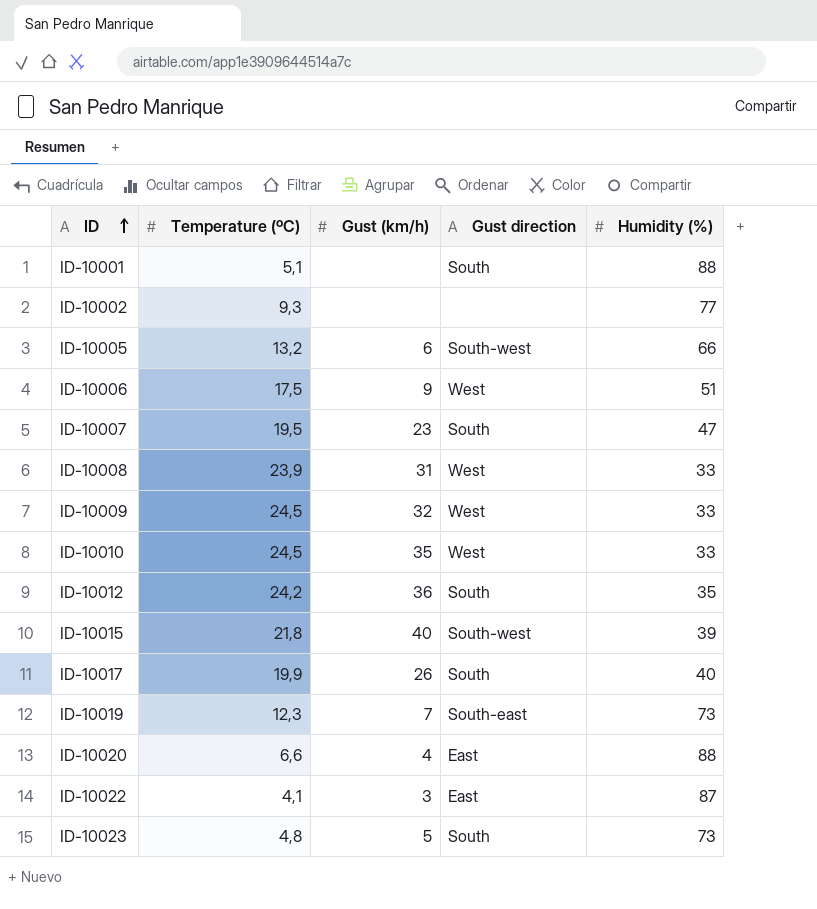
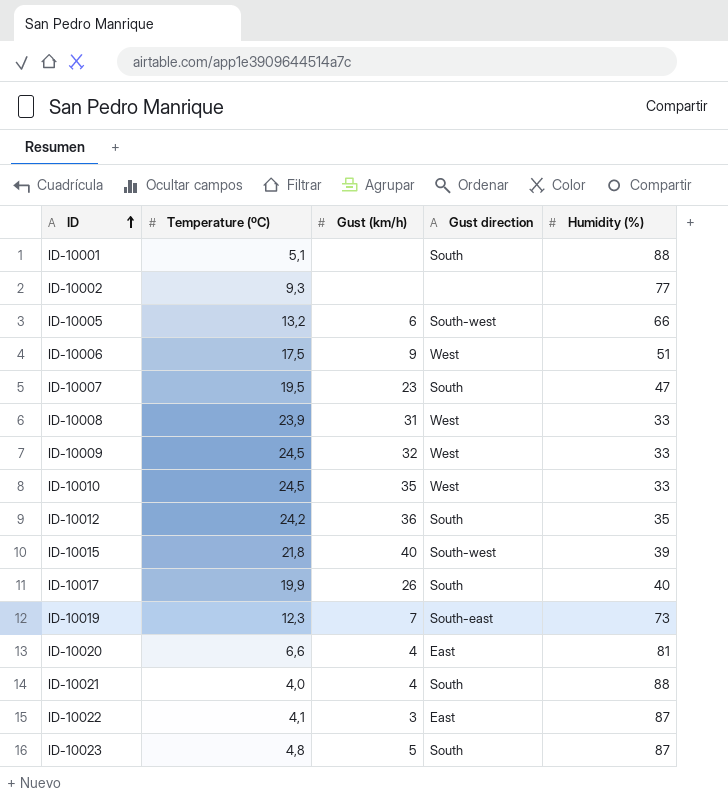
ID-10020 | Humidity (%): 88 -> 81
row ID-10021: none -> 4,0 | 4 | South | 88
ID-10023 | Humidity (%): 73 -> 87

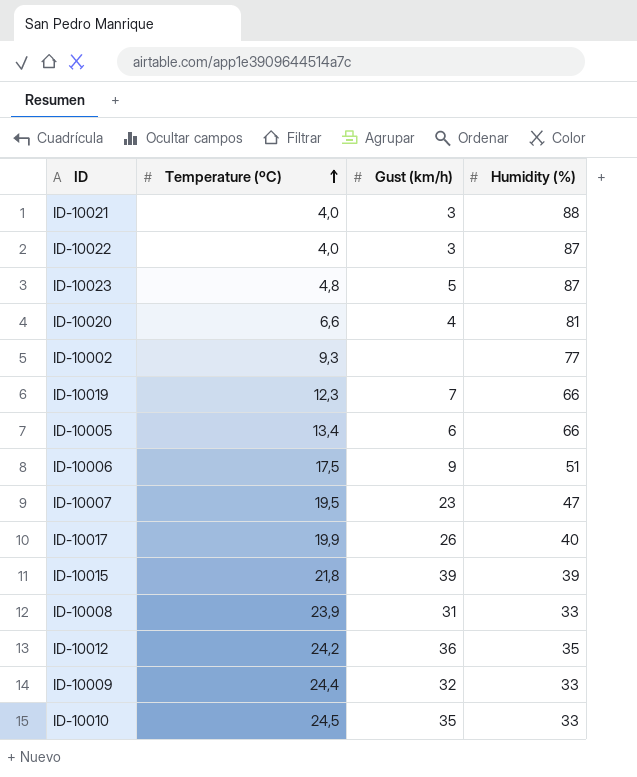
row order: ID ascending -> Temperature (ºC) ascending
column Gust direction | position: 4 -> none
row ID-10001: 5,1 | none | South | 88 -> none
ID-10021 | Gust (km/h): 4 -> 3
ID-10022 | Temperature (ºC): 4,1 -> 4,0
ID-10019 | Humidity (%): 73 -> 66
ID-10005 | Temperature (ºC): 13,2 -> 13,4
ID-10015 | Gust (km/h): 40 -> 39
ID-10009 | Temperature (ºC): 24,5 -> 24,4

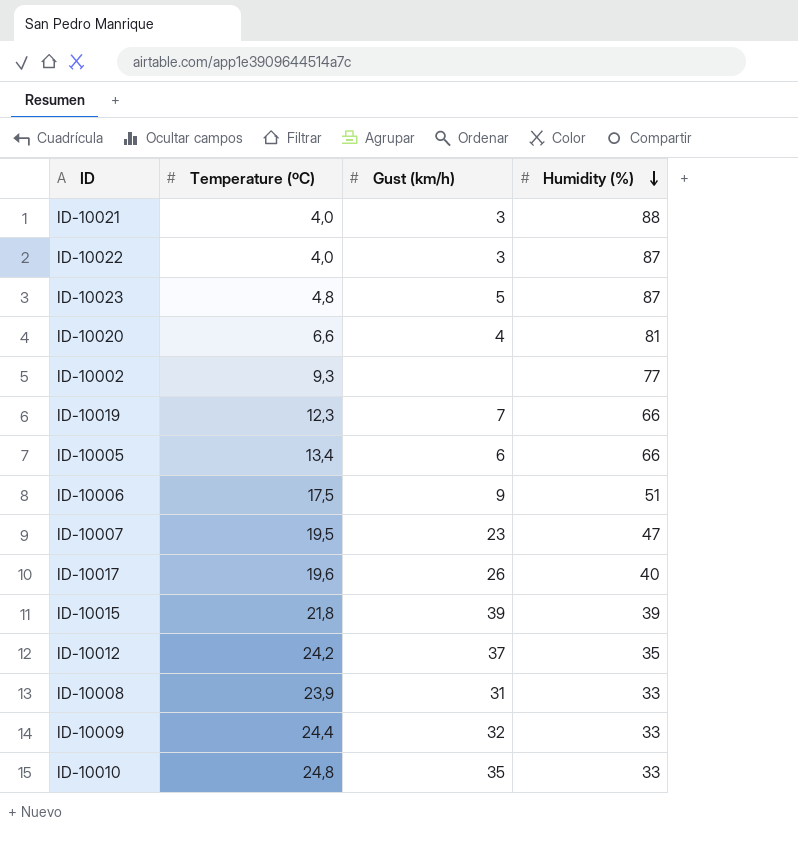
row order: Temperature (ºC) ascending -> Humidity (%) descending
ID-10017 | Temperature (ºC): 19,9 -> 19,6
ID-10012 | Gust (km/h): 36 -> 37
ID-10010 | Temperature (ºC): 24,5 -> 24,8

